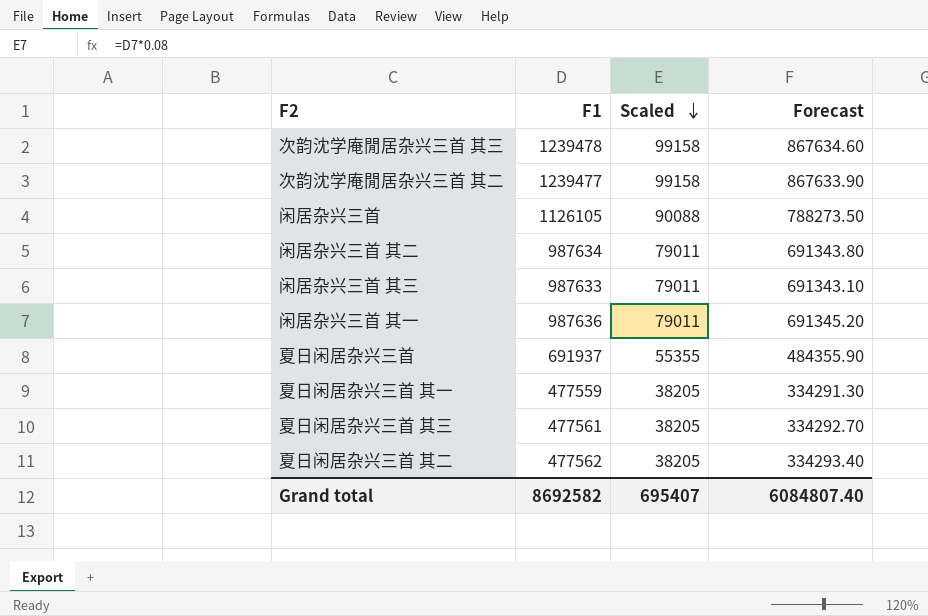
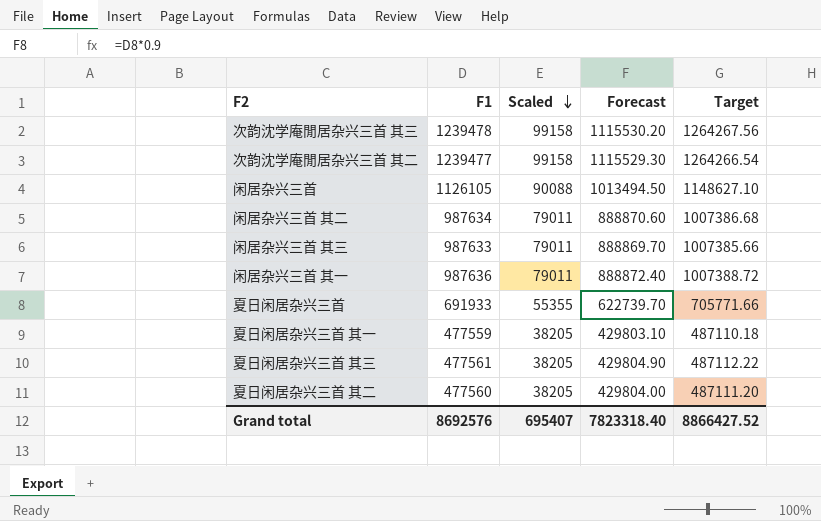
column Forecast | formula: [F1] * 0.7 -> [F1] * 0.9
column Target | formula: none -> [F1] * 1.02
夏日闲居杂兴三首 | F1: 691937 -> 691933
夏日闲居杂兴三首 其二 | F1: 477562 -> 477560
Grand total | F1: 8692582 -> 8692576
Grand total | Forecast: 6084807.40 -> 7823318.40

